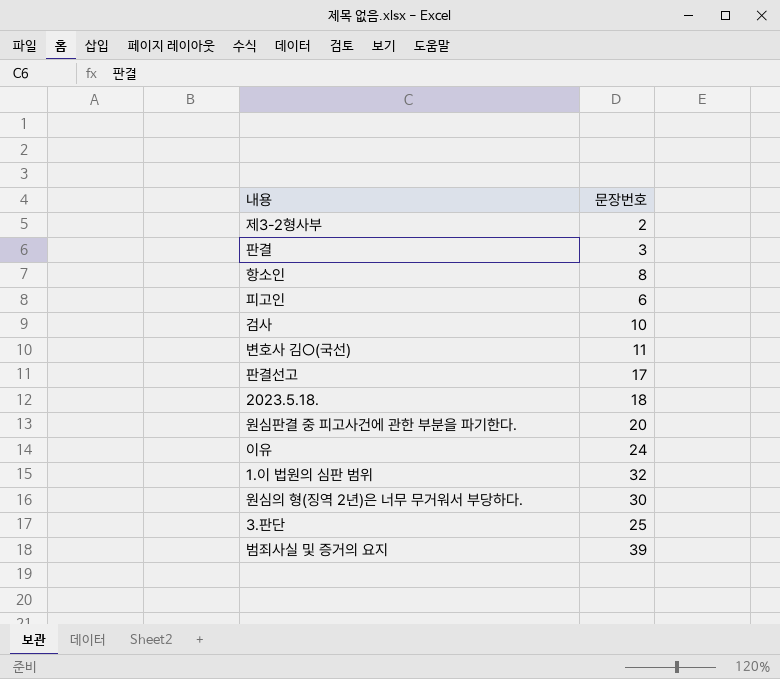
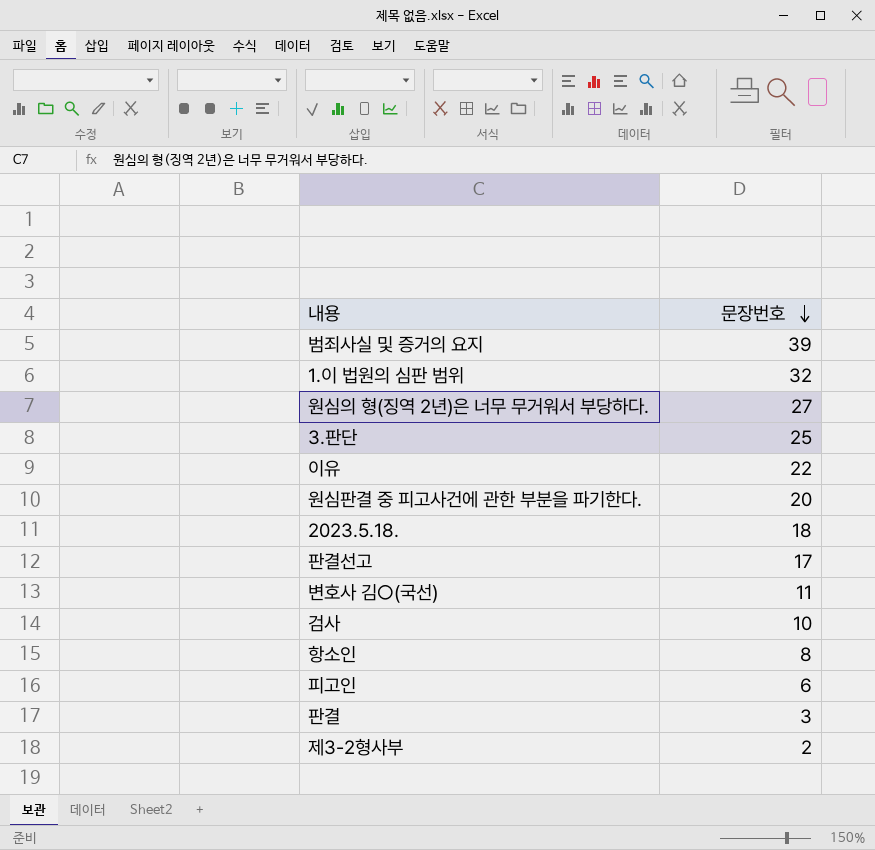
row order: none -> 문장번호 descending
원심의 형(징역 2년)은 너무 무거워서 부당하다. | 문장번호: 30 -> 27
이유 | 문장번호: 24 -> 22

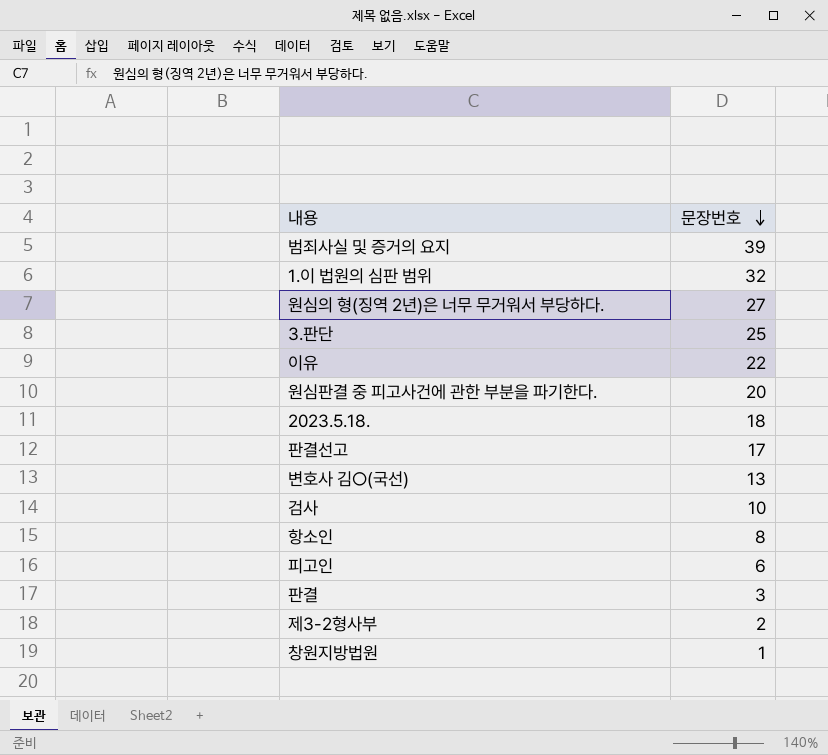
변호사 김○(국선) | 문장번호: 11 -> 13
row 창원지방법원: none -> 1

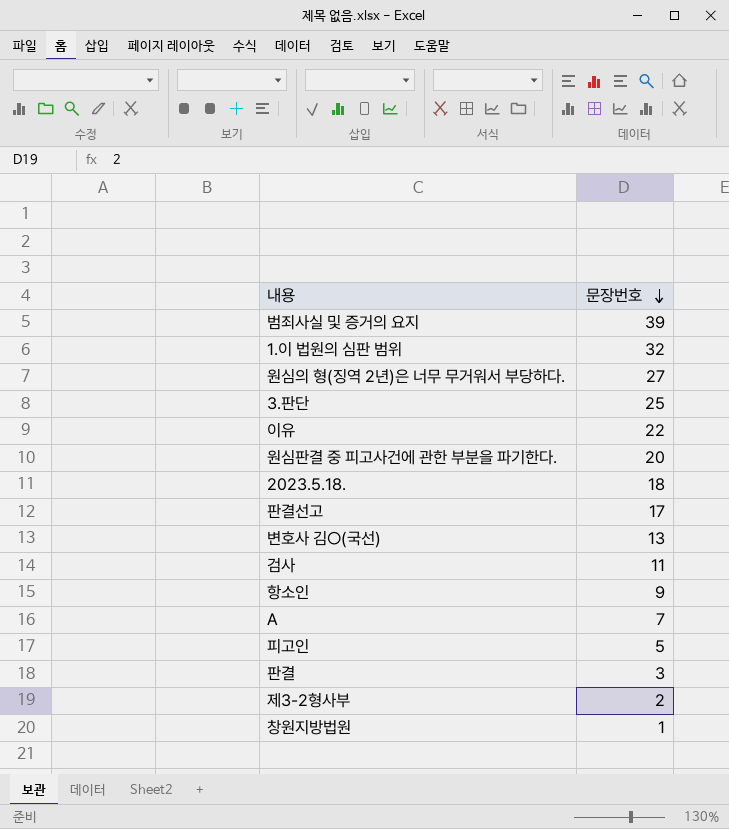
검사 | 문장번호: 10 -> 11
항소인 | 문장번호: 8 -> 9
row A: none -> 7
피고인 | 문장번호: 6 -> 5

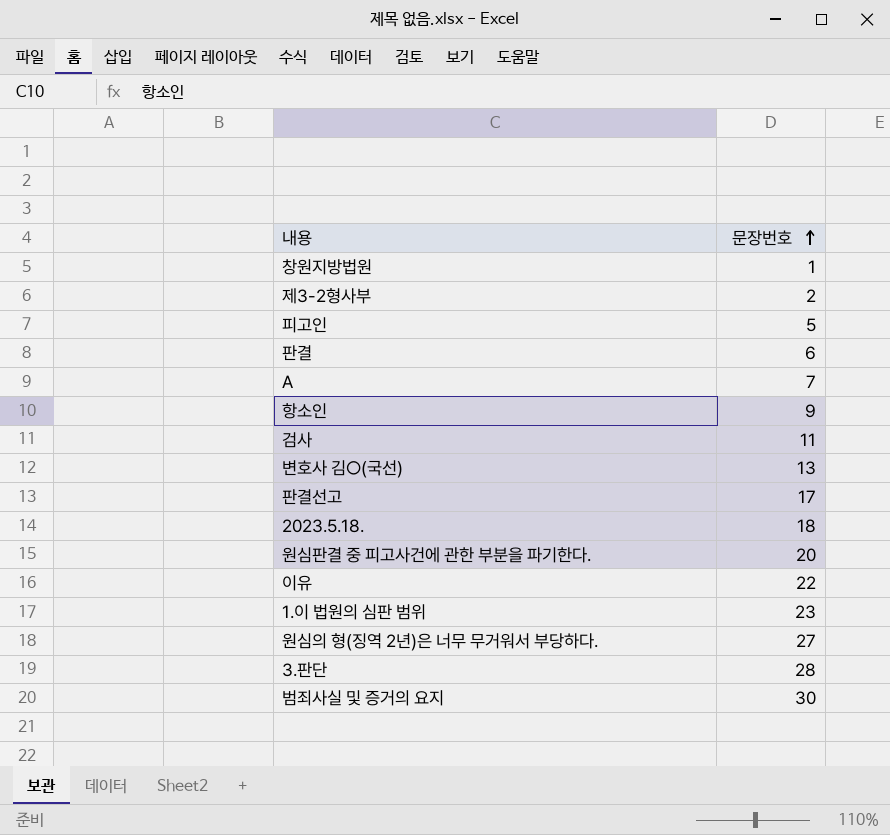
row order: 문장번호 descending -> 문장번호 ascending
판결 | 문장번호: 3 -> 6
1.이 법원의 심판 범위 | 문장번호: 32 -> 23
3.판단 | 문장번호: 25 -> 28
범죄사실 및 증거의 요지 | 문장번호: 39 -> 30

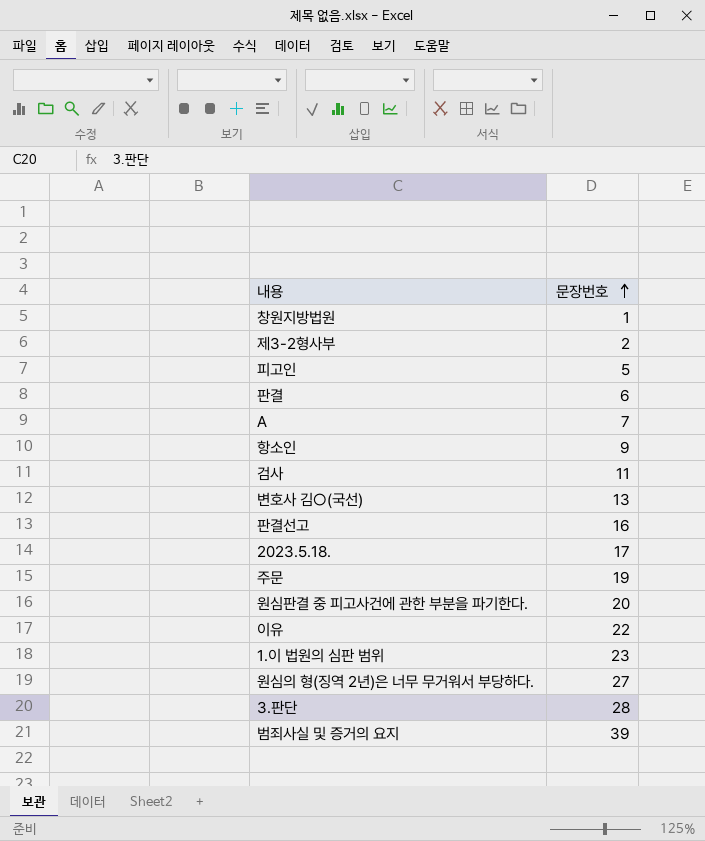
판결선고 | 문장번호: 17 -> 16
2023.5.18. | 문장번호: 18 -> 17
row 주문: none -> 19
범죄사실 및 증거의 요지 | 문장번호: 30 -> 39

